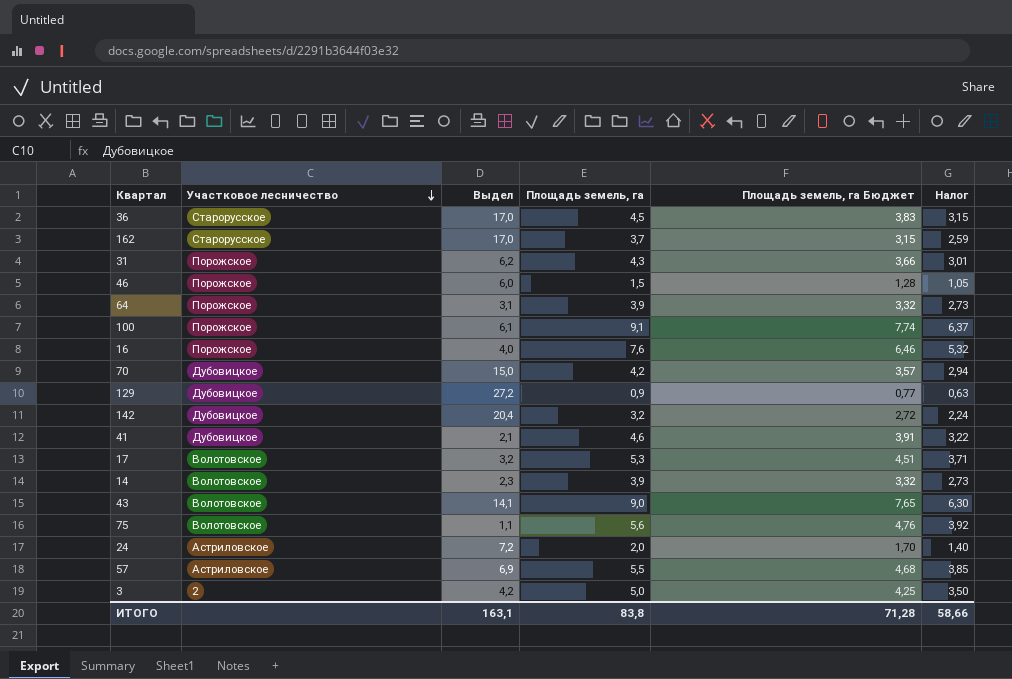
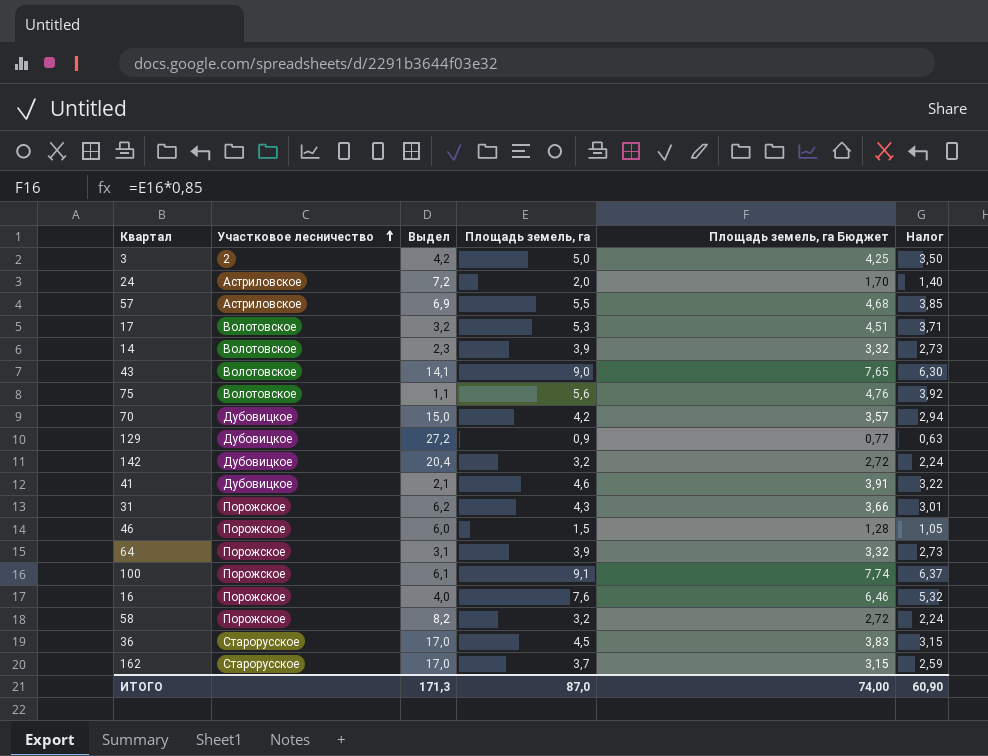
row order: Участковое лесничество descending -> Участковое лесничество ascending
row 58: none -> Порожское | 8,2 | 3,2 | 2,72 | 2,24
ИТОГО | Выдел: 163,1 -> 171,3
ИТОГО | Площадь земель, га: 83,8 -> 87,0
ИТОГО | Площадь земель, га Бюджет: 71,28 -> 74,00
ИТОГО | Налог: 58,66 -> 60,90

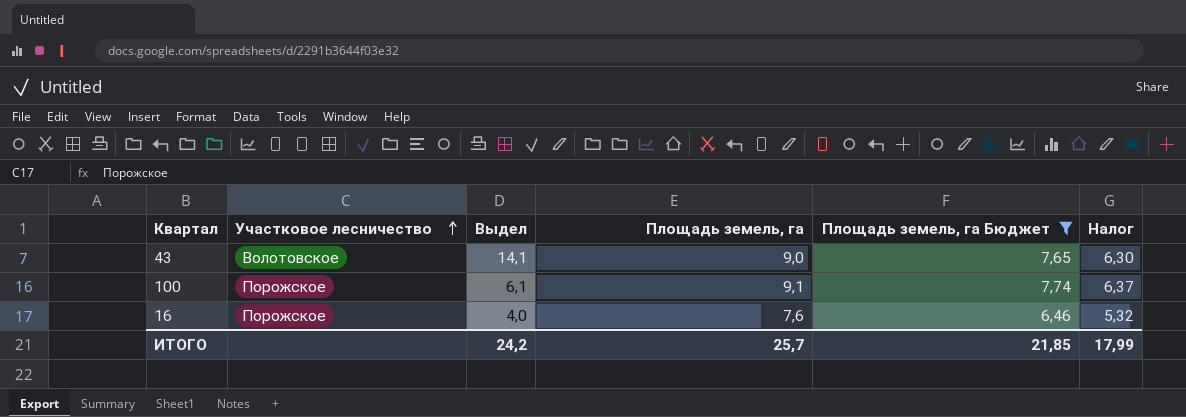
filter: none -> Площадь земель, га Бюджет >= 6,46
ИТОГО | Выдел: 171,3 -> 24,2
ИТОГО | Площадь земель, га: 87,0 -> 25,7
ИТОГО | Площадь земель, га Бюджет: 74,00 -> 21,85
ИТОГО | Налог: 60,90 -> 17,99

